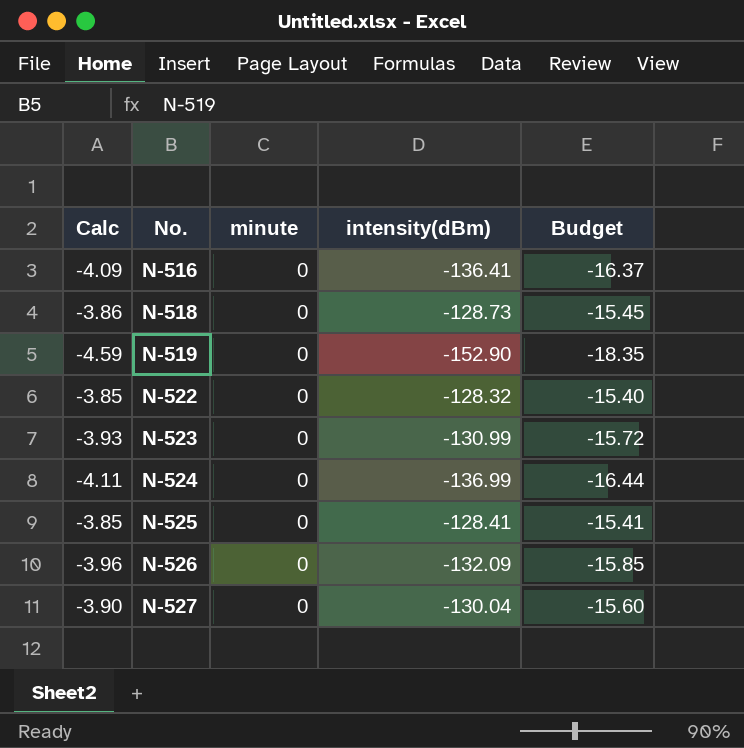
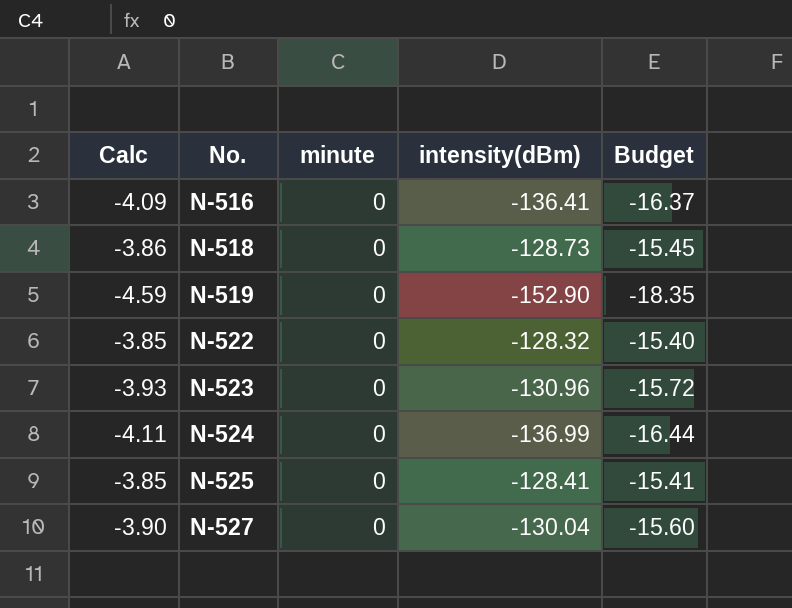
row N-526: -3.96 | 0 | -132.09 | -15.85 -> none
N-523 | intensity(dBm): -130.99 -> -130.96

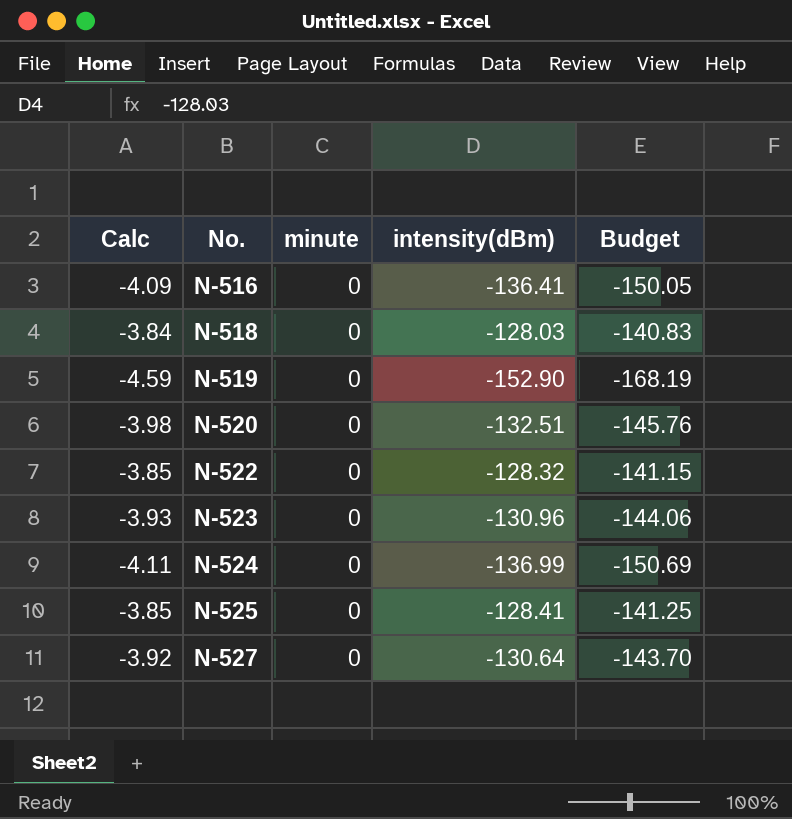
column Budget | formula: [intensity(dBm)] * 0.12 -> [intensity(dBm)] * 1.1
N-518 | Calc: -3.86 -> -3.84
N-518 | intensity(dBm): -128.73 -> -128.03
row N-520: none -> -3.98 | 0 | -132.51 | -145.76
N-527 | Calc: -3.90 -> -3.92
N-527 | intensity(dBm): -130.04 -> -130.64

